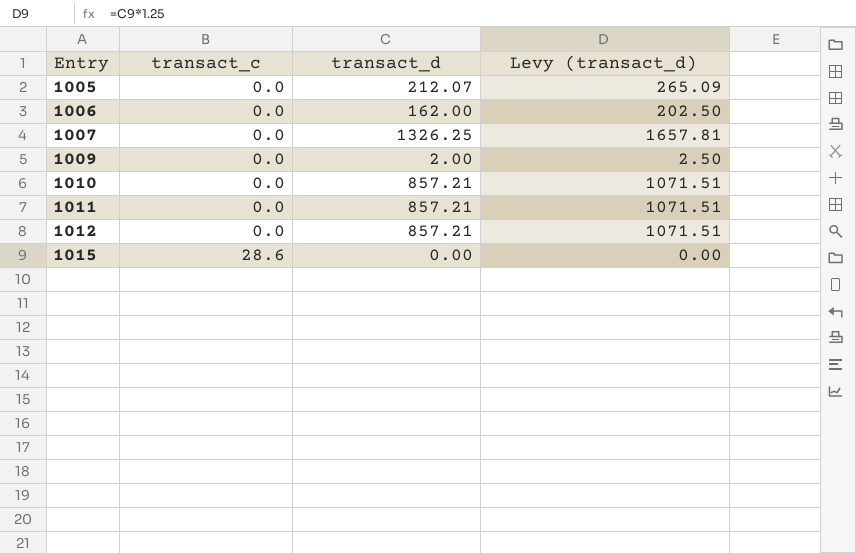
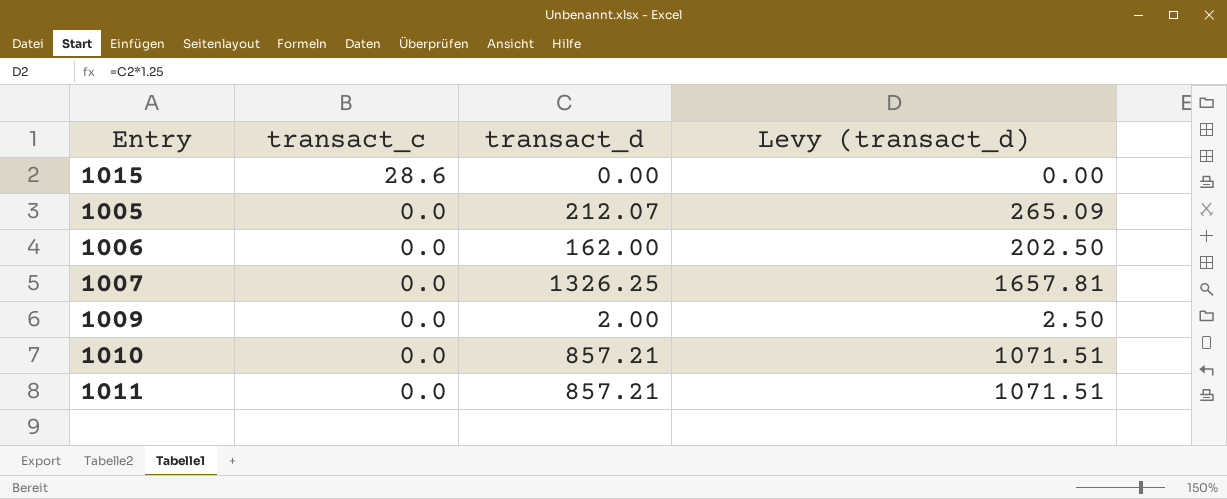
row order: Entry ascending -> transact_c descending
row 1012: 0.0 | 857.21 | 1071.51 -> none

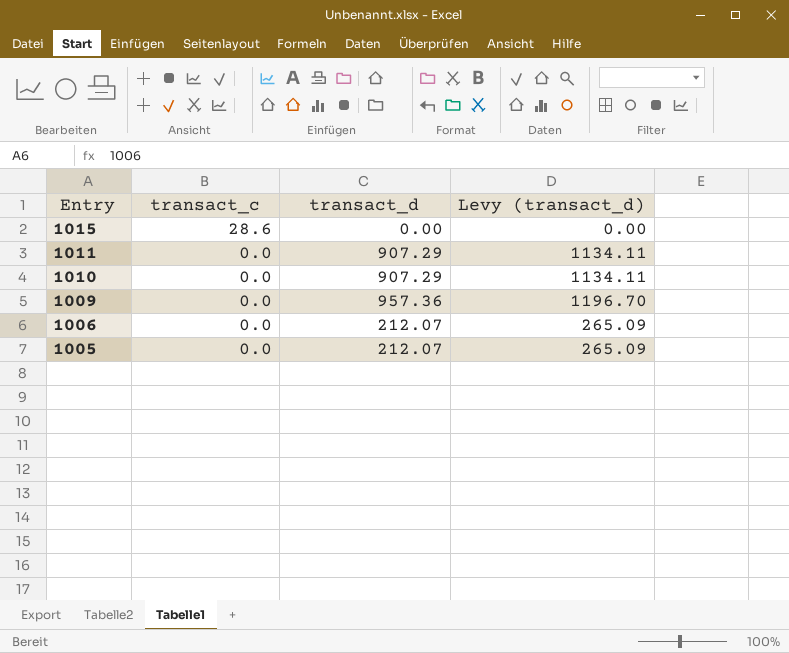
row order: transact_c descending -> Entry descending
row 1007: 0.0 | 1326.25 | 1657.81 -> none
1011 | transact_d: 857.21 -> 907.29
1011 | Levy (transact_d): 1071.51 -> 1134.11
1010 | transact_d: 857.21 -> 907.29
1010 | Levy (transact_d): 1071.51 -> 1134.11
1009 | transact_d: 2.00 -> 957.36
1009 | Levy (transact_d): 2.50 -> 1196.70
1006 | transact_d: 162.00 -> 212.07
1006 | Levy (transact_d): 202.50 -> 265.09

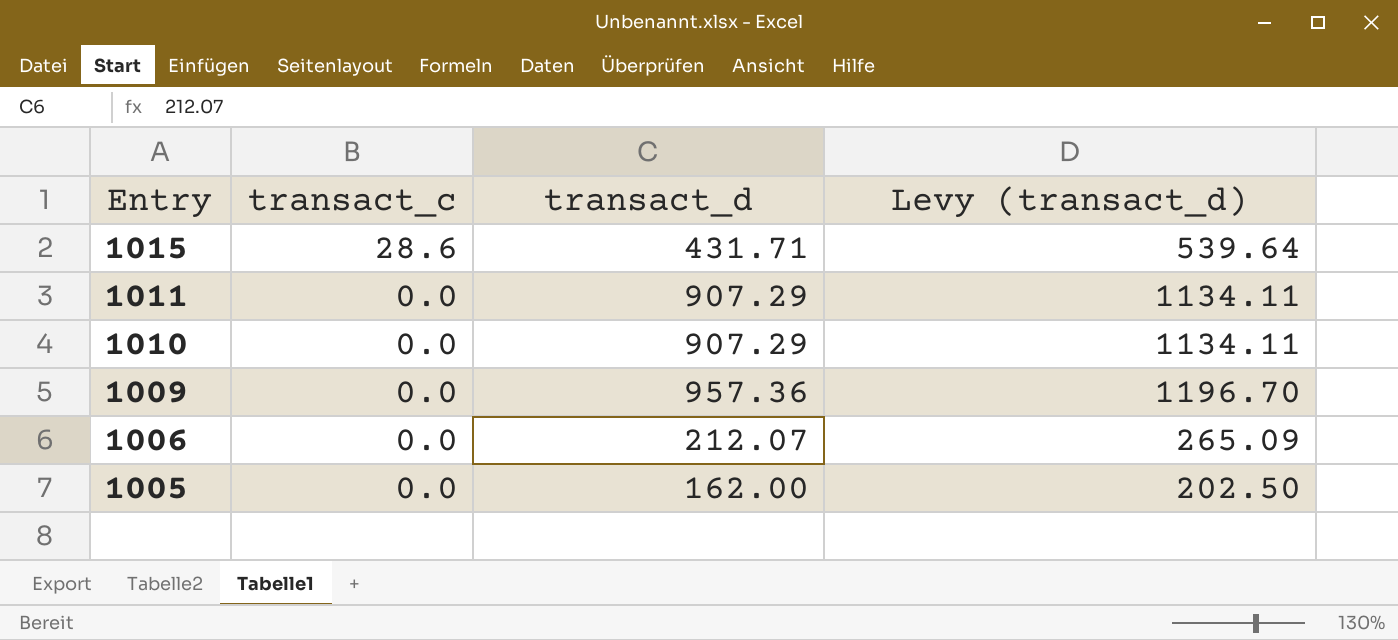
1015 | transact_d: 0.00 -> 431.71
1015 | Levy (transact_d): 0.00 -> 539.64
1005 | transact_d: 212.07 -> 162.00
1005 | Levy (transact_d): 265.09 -> 202.50

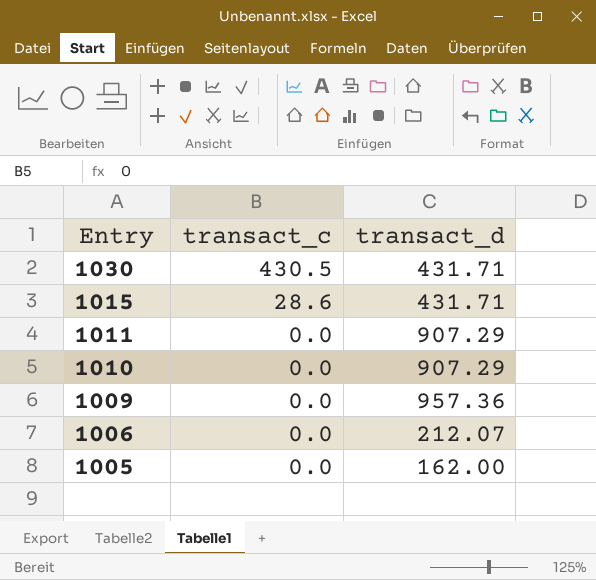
column Levy (transact_d) | formula: [transact_d] * 1.25 -> none
row 1030: none -> 430.5 | 431.71

